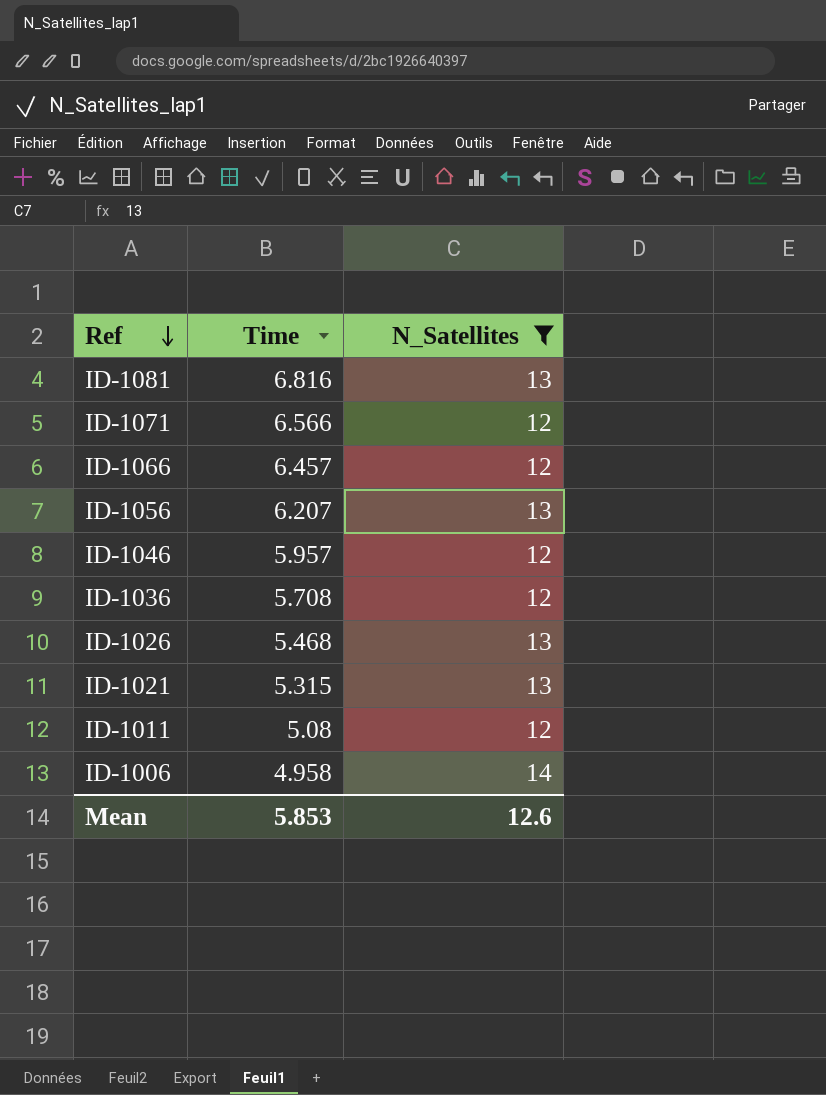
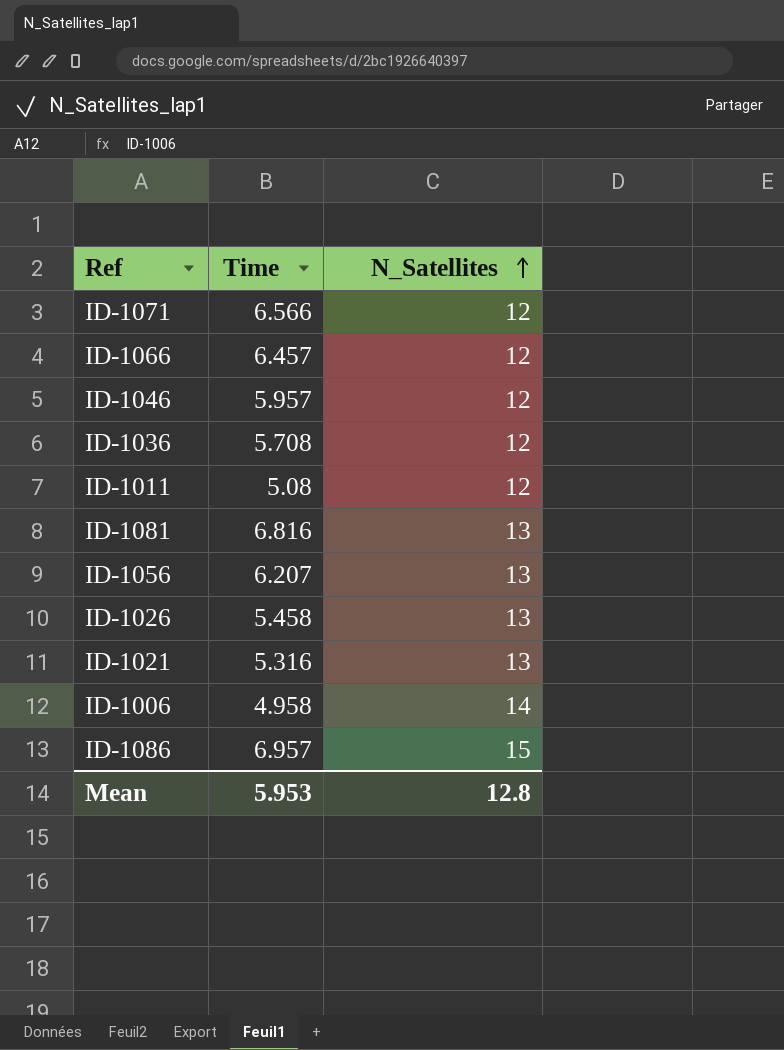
filter: N_Satellites != 15 -> none
row order: Ref descending -> N_Satellites ascending
ID-1026 | Time: 5.468 -> 5.458
ID-1021 | Time: 5.315 -> 5.316
Mean | Time: 5.853 -> 5.953
Mean | N_Satellites: 12.6 -> 12.8

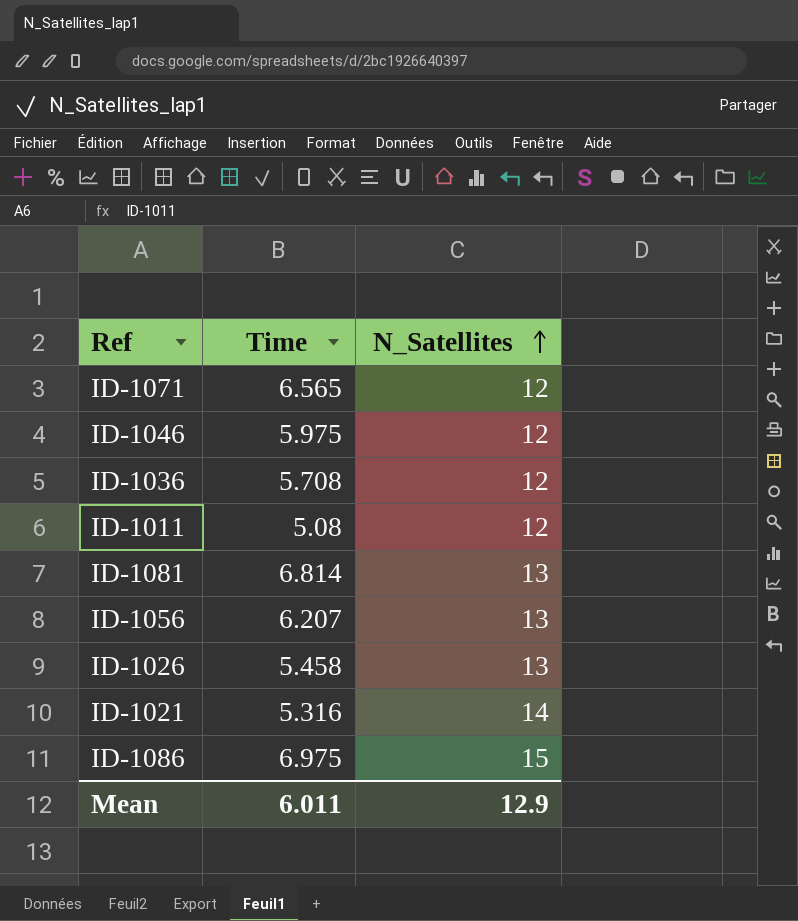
row ID-1066: 6.457 | 12 -> none
row ID-1006: 4.958 | 14 -> none
ID-1071 | Time: 6.566 -> 6.565
ID-1046 | Time: 5.957 -> 5.975
ID-1081 | Time: 6.816 -> 6.814
ID-1021 | N_Satellites: 13 -> 14
ID-1086 | Time: 6.957 -> 6.975
Mean | Time: 5.953 -> 6.011
Mean | N_Satellites: 12.8 -> 12.9

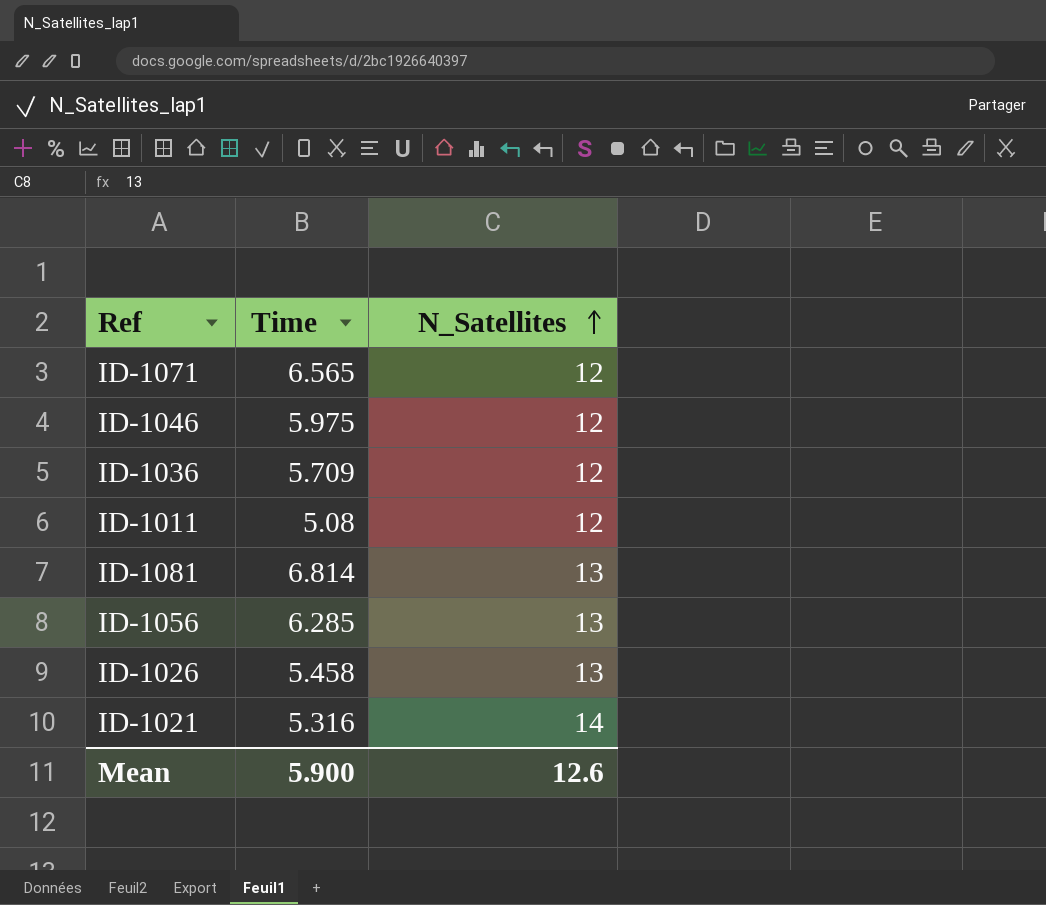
row ID-1086: 6.975 | 15 -> none
ID-1036 | Time: 5.708 -> 5.709
ID-1056 | Time: 6.207 -> 6.285
Mean | Time: 6.011 -> 5.900
Mean | N_Satellites: 12.9 -> 12.6

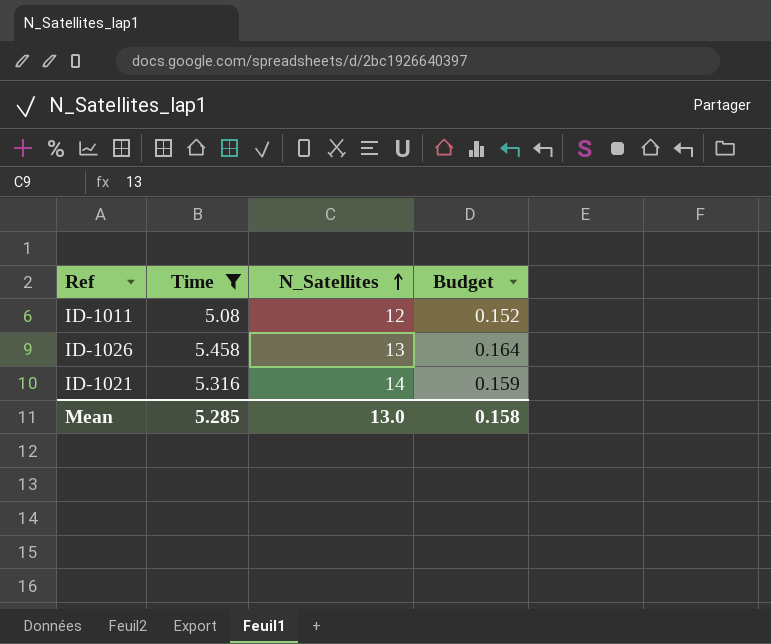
filter: none -> Time <= 5.458
column Budget | formula: none -> [Time] * 0.03
Mean | Time: 5.900 -> 5.285
Mean | N_Satellites: 12.6 -> 13.0

